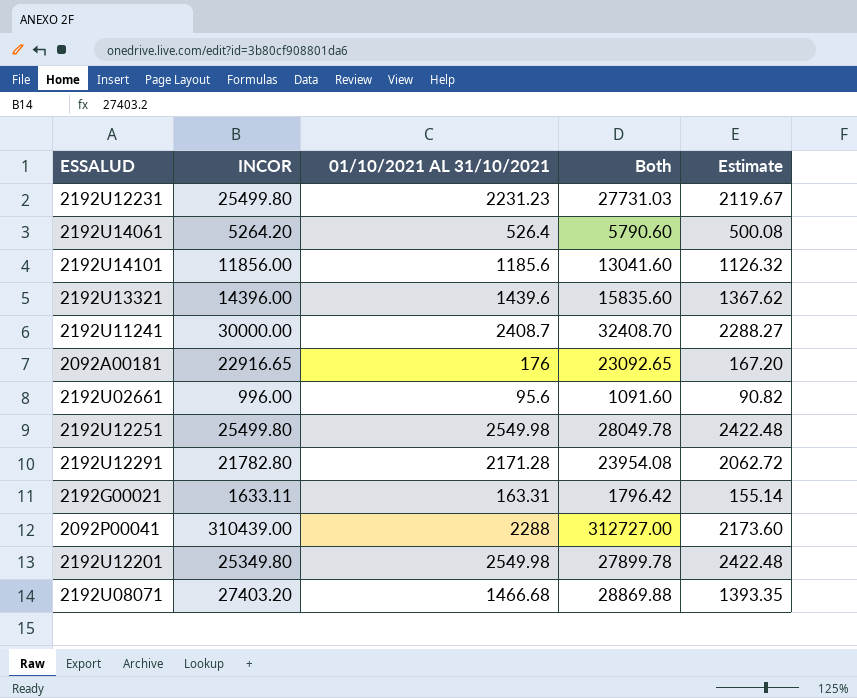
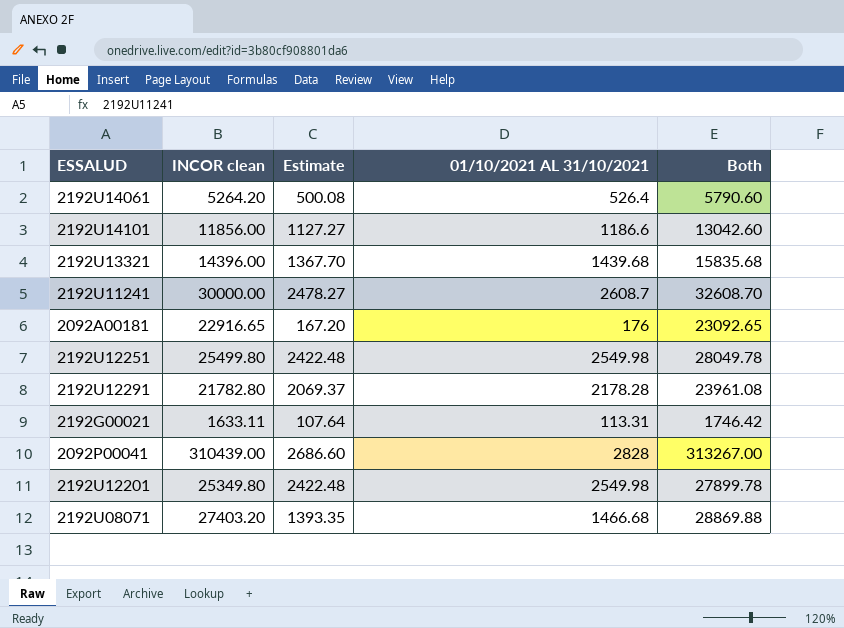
column name: INCOR -> INCOR clean
column Estimate | position: 5 -> 3
row 2192U12231: 25499.80 | 2231.23 | 27731.03 | 2119.67 -> none
row 2192U02661: 996.00 | 95.6 | 1091.60 | 90.82 -> none
2192U14101 | Estimate: 1126.32 -> 1127.27
2192U14101 | 01/10/2021 AL 31/10/2021: 1185.6 -> 1186.6
2192U14101 | Both: 13041.60 -> 13042.60
2192U13321 | Estimate: 1367.62 -> 1367.70
2192U13321 | 01/10/2021 AL 31/10/2021: 1439.6 -> 1439.68
2192U13321 | Both: 15835.60 -> 15835.68
2192U11241 | Estimate: 2288.27 -> 2478.27
2192U11241 | 01/10/2021 AL 31/10/2021: 2408.7 -> 2608.7
2192U11241 | Both: 32408.70 -> 32608.70
2192U12291 | Estimate: 2062.72 -> 2069.37
2192U12291 | 01/10/2021 AL 31/10/2021: 2171.28 -> 2178.28
2192U12291 | Both: 23954.08 -> 23961.08
2192G00021 | Estimate: 155.14 -> 107.64
2192G00021 | 01/10/2021 AL 31/10/2021: 163.31 -> 113.31
2192G00021 | Both: 1796.42 -> 1746.42
2092P00041 | Estimate: 2173.60 -> 2686.60
2092P00041 | 01/10/2021 AL 31/10/2021: 2288 -> 2828
2092P00041 | Both: 312727.00 -> 313267.00

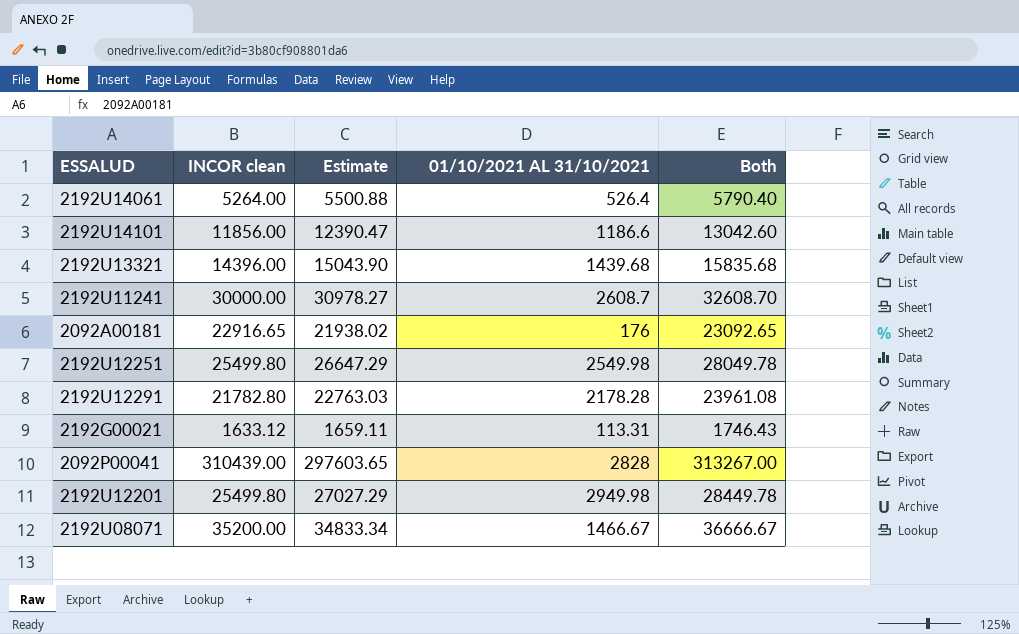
column Estimate | formula: [01/10/2021 AL 31/10/2021] * 0.95 -> [Both] * 0.95
2192U14061 | INCOR clean: 5264.20 -> 5264.00
2192U14061 | Both: 5790.60 -> 5790.40
2192G00021 | INCOR clean: 1633.11 -> 1633.12
2192G00021 | Both: 1746.42 -> 1746.43
2192U12201 | INCOR clean: 25349.80 -> 25499.80
2192U12201 | 01/10/2021 AL 31/10/2021: 2549.98 -> 2949.98
2192U12201 | Both: 27899.78 -> 28449.78
2192U08071 | INCOR clean: 27403.20 -> 35200.00
2192U08071 | 01/10/2021 AL 31/10/2021: 1466.68 -> 1466.67
2192U08071 | Both: 28869.88 -> 36666.67

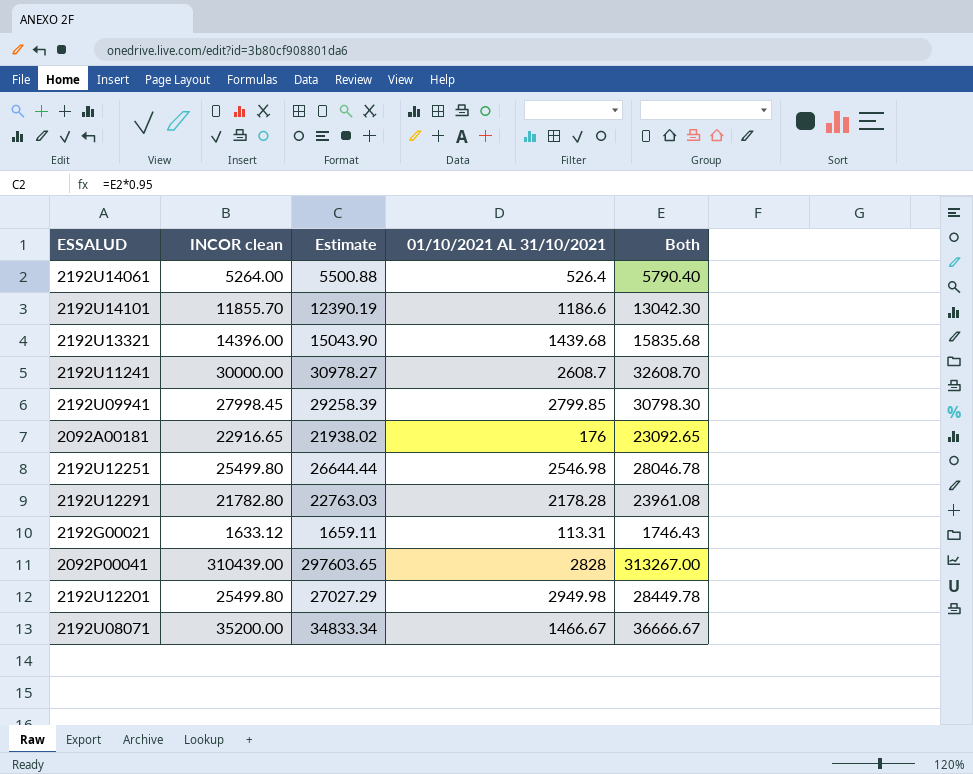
2192U14101 | INCOR clean: 11856.00 -> 11855.70
2192U14101 | Estimate: 12390.47 -> 12390.19
2192U14101 | Both: 13042.60 -> 13042.30
row 2192U09941: none -> 27998.45 | 29258.39 | 2799.85 | 30798.30
2192U12251 | Estimate: 26647.29 -> 26644.44
2192U12251 | 01/10/2021 AL 31/10/2021: 2549.98 -> 2546.98
2192U12251 | Both: 28049.78 -> 28046.78

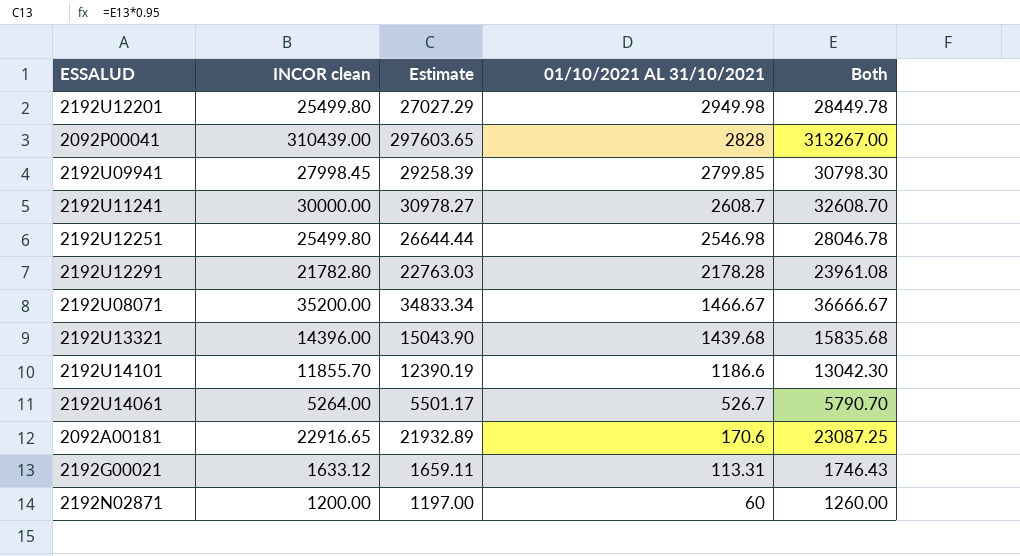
row order: none -> 01/10/2021 AL 31/10/2021 descending
2192U14061 | Estimate: 5500.88 -> 5501.17
2192U14061 | 01/10/2021 AL 31/10/2021: 526.4 -> 526.7
2192U14061 | Both: 5790.40 -> 5790.70
2092A00181 | Estimate: 21938.02 -> 21932.89
2092A00181 | 01/10/2021 AL 31/10/2021: 176 -> 170.6
2092A00181 | Both: 23092.65 -> 23087.25
row 2192N02871: none -> 1200.00 | 1197.00 | 60 | 1260.00

